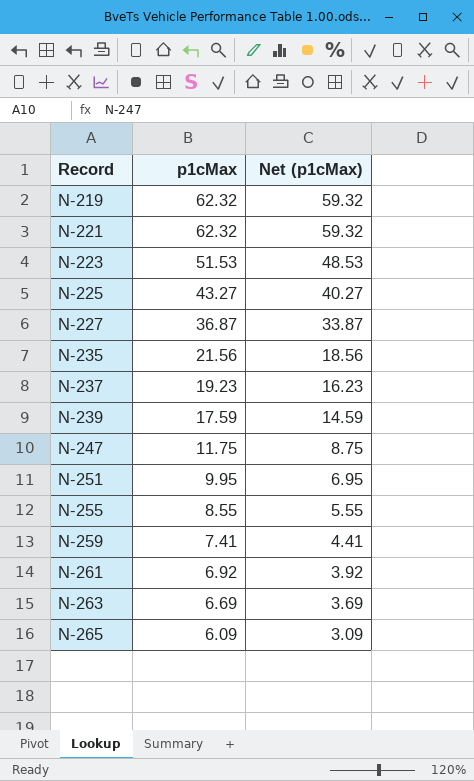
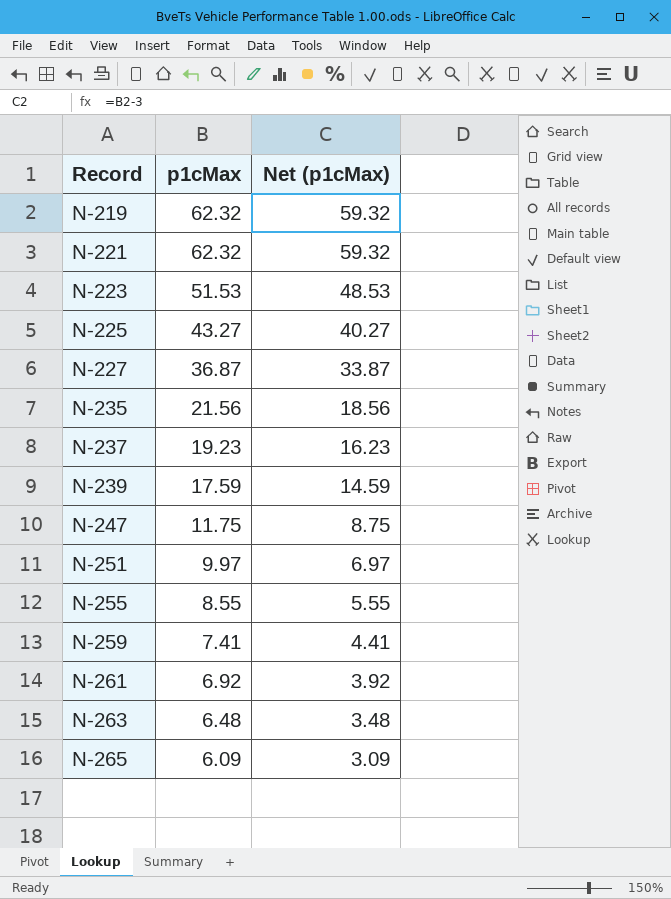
N-251 | p1cMax: 9.95 -> 9.97
N-251 | Net (p1cMax): 6.95 -> 6.97
N-263 | p1cMax: 6.69 -> 6.48
N-263 | Net (p1cMax): 3.69 -> 3.48

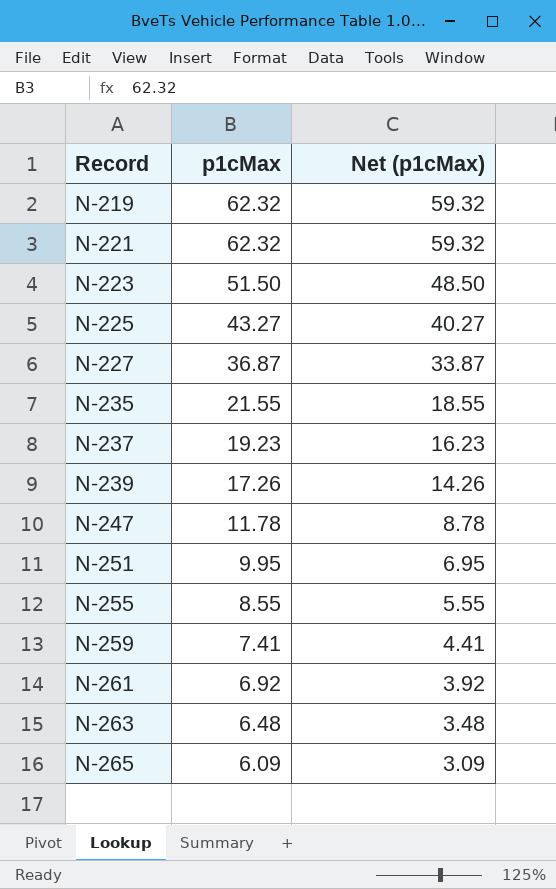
N-223 | p1cMax: 51.53 -> 51.50
N-223 | Net (p1cMax): 48.53 -> 48.50
N-235 | p1cMax: 21.56 -> 21.55
N-235 | Net (p1cMax): 18.56 -> 18.55
N-239 | p1cMax: 17.59 -> 17.26
N-239 | Net (p1cMax): 14.59 -> 14.26
N-247 | p1cMax: 11.75 -> 11.78
N-247 | Net (p1cMax): 8.75 -> 8.78
N-251 | p1cMax: 9.97 -> 9.95
N-251 | Net (p1cMax): 6.97 -> 6.95

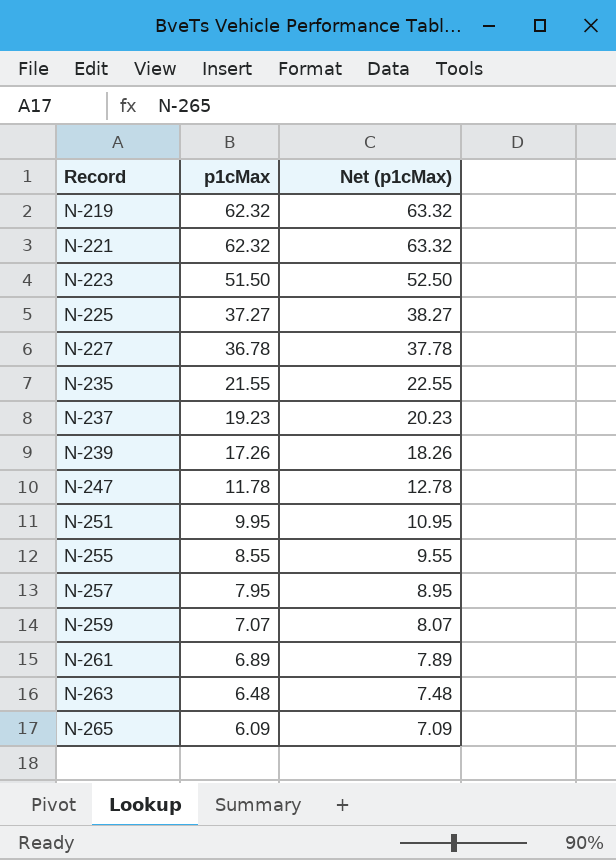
column Net (p1cMax) | formula: [p1cMax] - 3 -> [p1cMax] + 1
N-225 | p1cMax: 43.27 -> 37.27
N-227 | p1cMax: 36.87 -> 36.78
row N-257: none -> 7.95 | 8.95
N-259 | p1cMax: 7.41 -> 7.07
N-261 | p1cMax: 6.92 -> 6.89

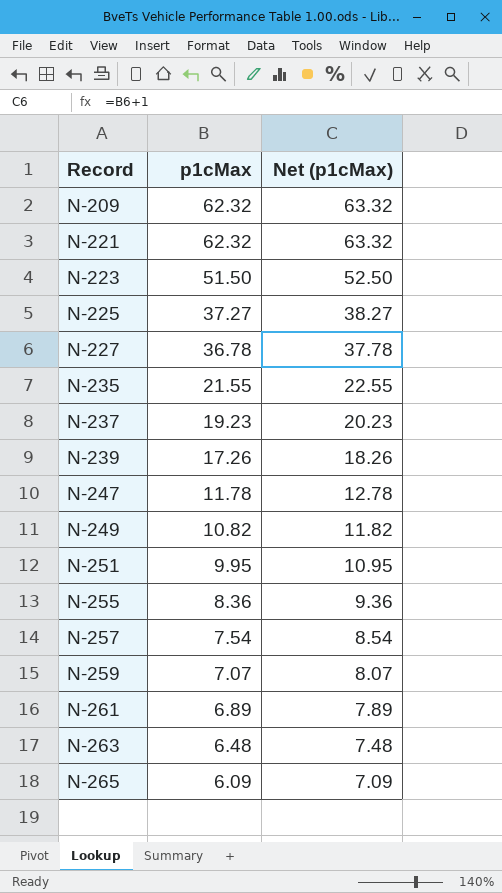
row N-219: 62.32 | 63.32 -> none
row N-209: none -> 62.32 | 63.32
row N-249: none -> 10.82 | 11.82
N-255 | p1cMax: 8.55 -> 8.36
N-255 | Net (p1cMax): 9.55 -> 9.36
N-257 | p1cMax: 7.95 -> 7.54
N-257 | Net (p1cMax): 8.95 -> 8.54

